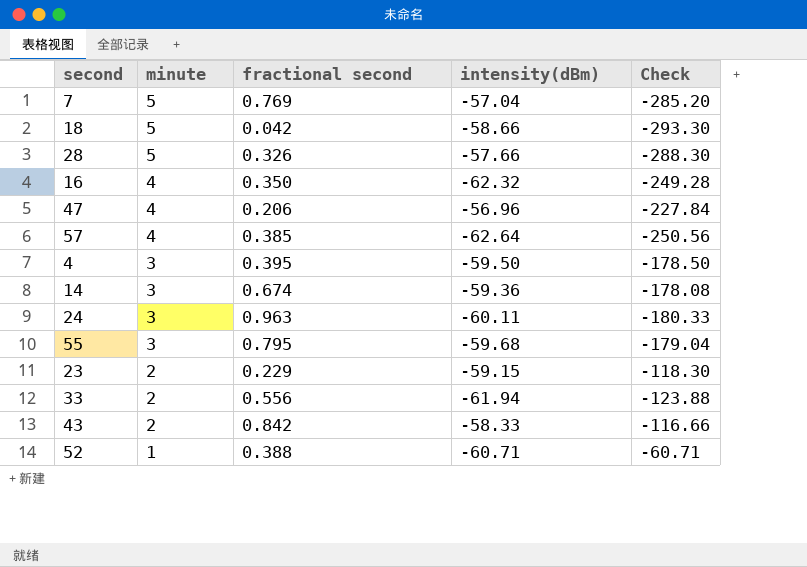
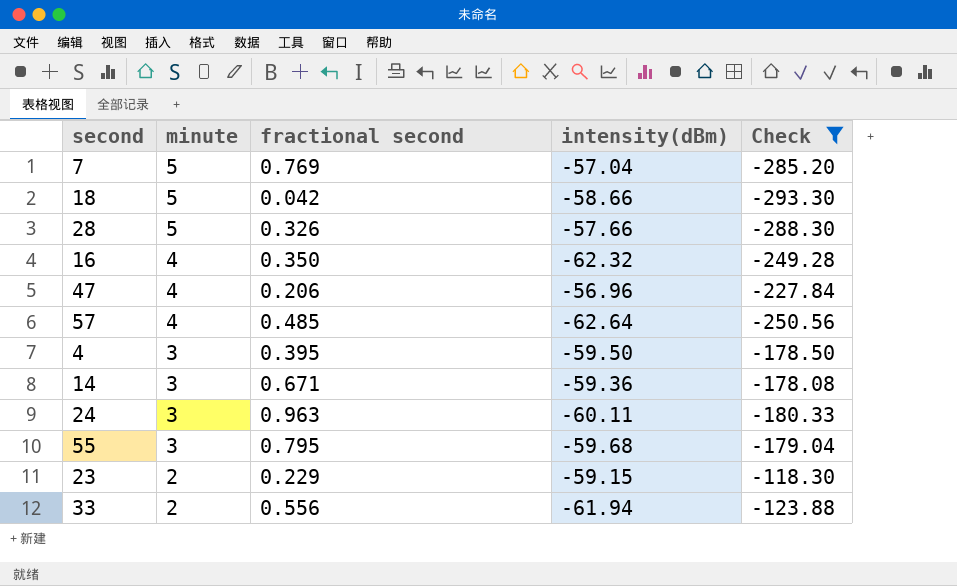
filter: none -> Check <= -118.30
57 | fractional second: 0.385 -> 0.485
14 | fractional second: 0.674 -> 0.671

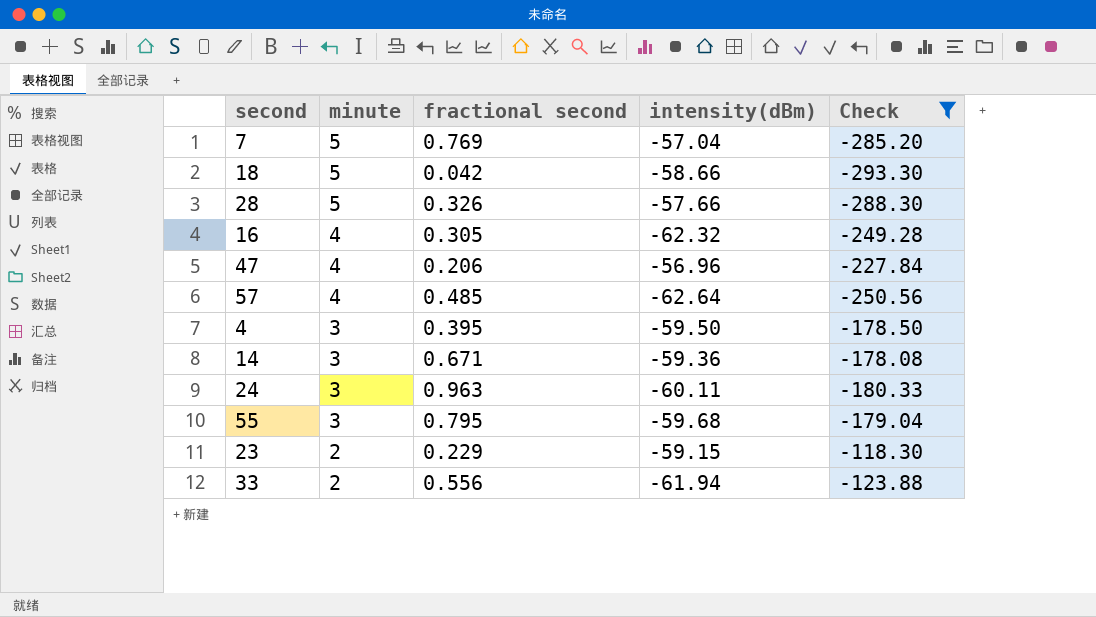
16 | fractional second: 0.350 -> 0.305

